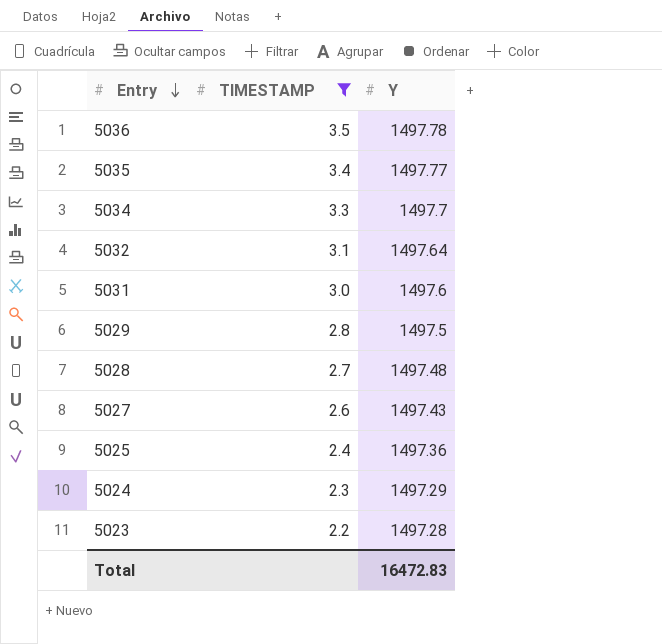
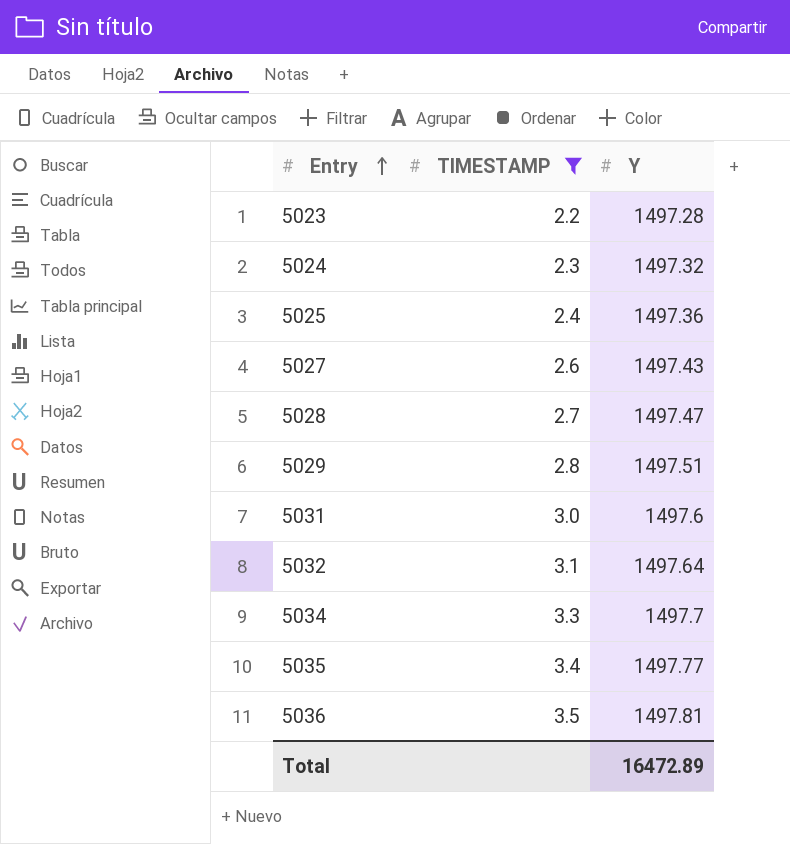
row order: Entry descending -> Entry ascending
5024 | Y: 1497.29 -> 1497.32
5028 | Y: 1497.48 -> 1497.47
5029 | Y: 1497.5 -> 1497.51
5036 | Y: 1497.78 -> 1497.81
Total | Y: 16472.83 -> 16472.89

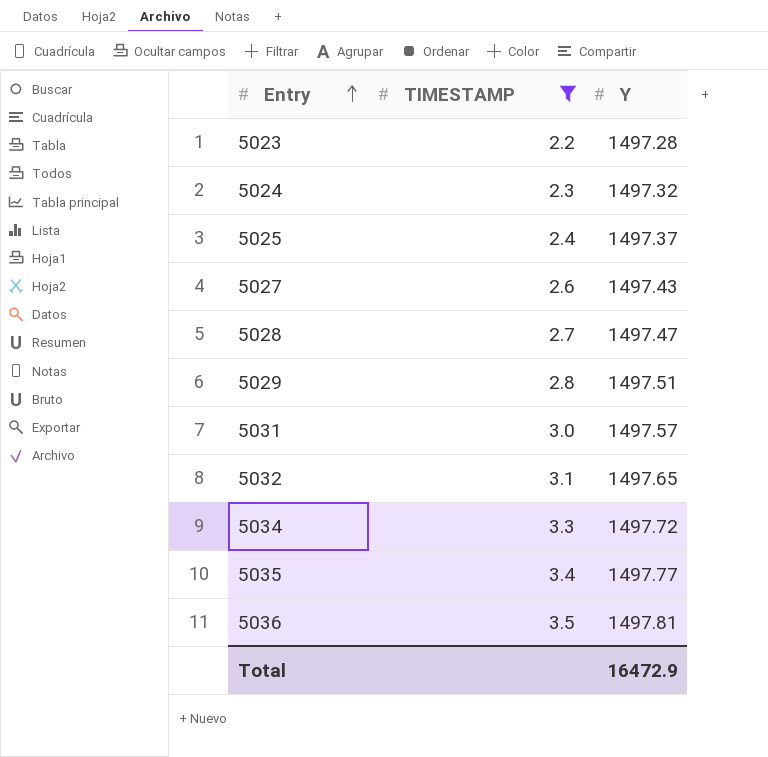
5025 | Y: 1497.36 -> 1497.37
5031 | Y: 1497.6 -> 1497.57
5032 | Y: 1497.64 -> 1497.65
5034 | Y: 1497.7 -> 1497.72
Total | Y: 16472.89 -> 16472.9

